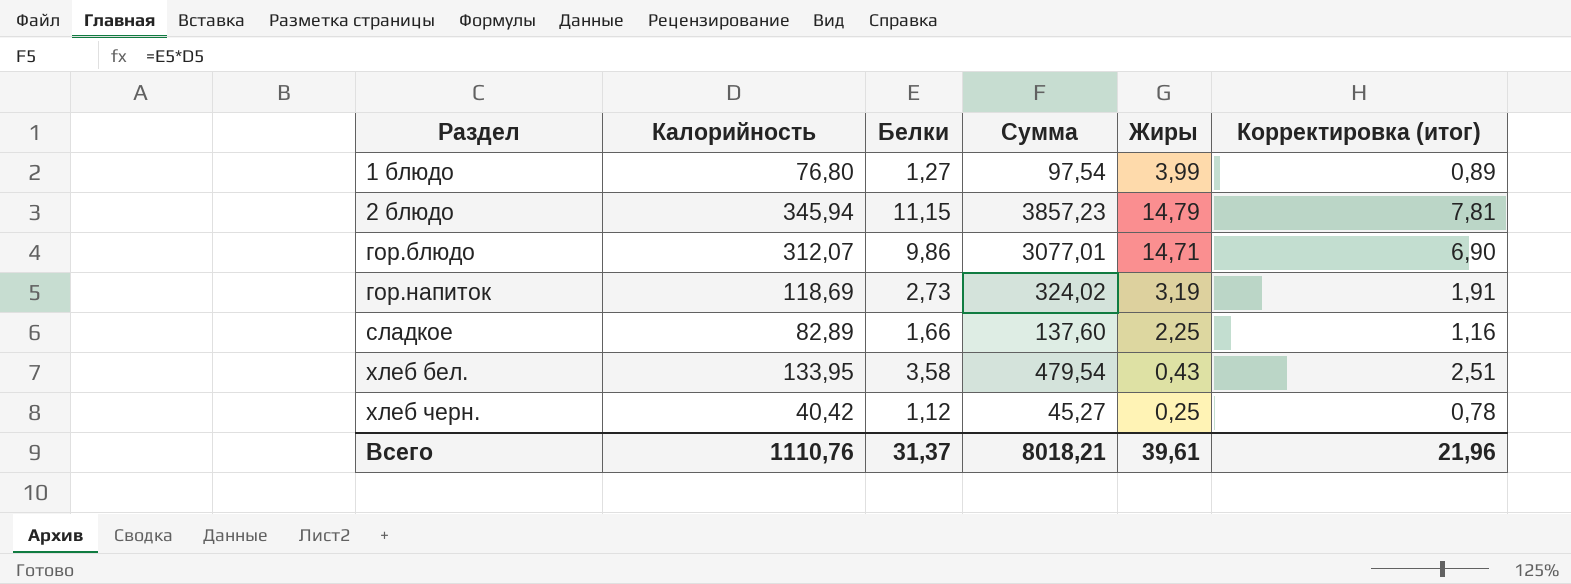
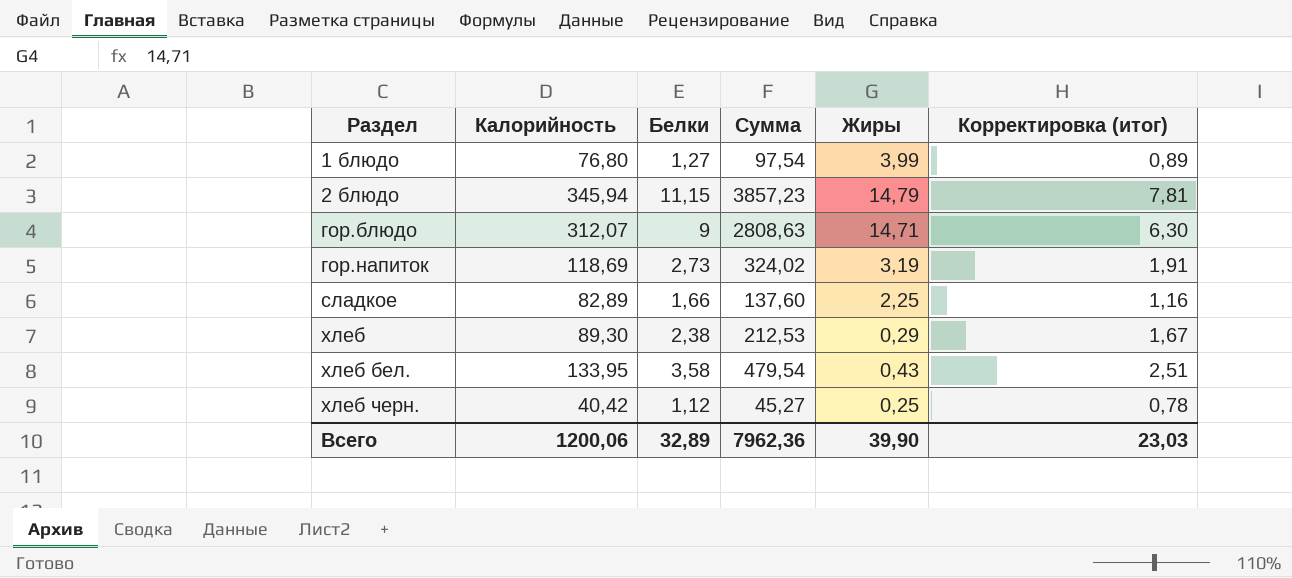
гор.блюдо | Белки: 9,86 -> 9
гор.блюдо | Сумма: 3077,01 -> 2808,63
гор.блюдо | Корректировка (итог): 6,90 -> 6,30
row хлеб: none -> 89,30 | 2,38 | 212,53 | 0,29 | 1,67
Всего | Калорийность: 1110,76 -> 1200,06
Всего | Белки: 31,37 -> 32,89
Всего | Сумма: 8018,21 -> 7962,36
Всего | Жиры: 39,61 -> 39,90
Всего | Корректировка (итог): 21,96 -> 23,03

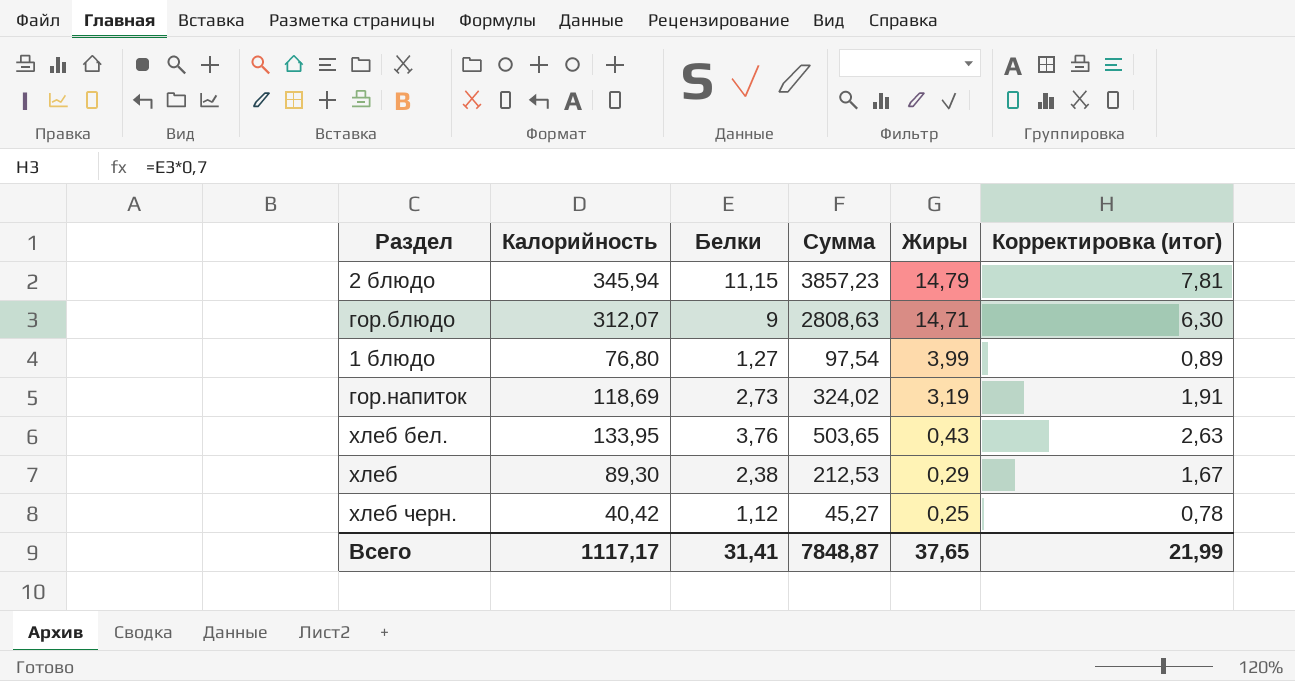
row order: Раздел ascending -> Жиры descending
row сладкое: 82,89 | 1,66 | 137,60 | 2,25 | 1,16 -> none
хлеб бел. | Белки: 3,58 -> 3,76
хлеб бел. | Сумма: 479,54 -> 503,65
хлеб бел. | Корректировка (итог): 2,51 -> 2,63
Всего | Калорийность: 1200,06 -> 1117,17
Всего | Белки: 32,89 -> 31,41
Всего | Сумма: 7962,36 -> 7848,87
Всего | Жиры: 39,90 -> 37,65
Всего | Корректировка (итог): 23,03 -> 21,99

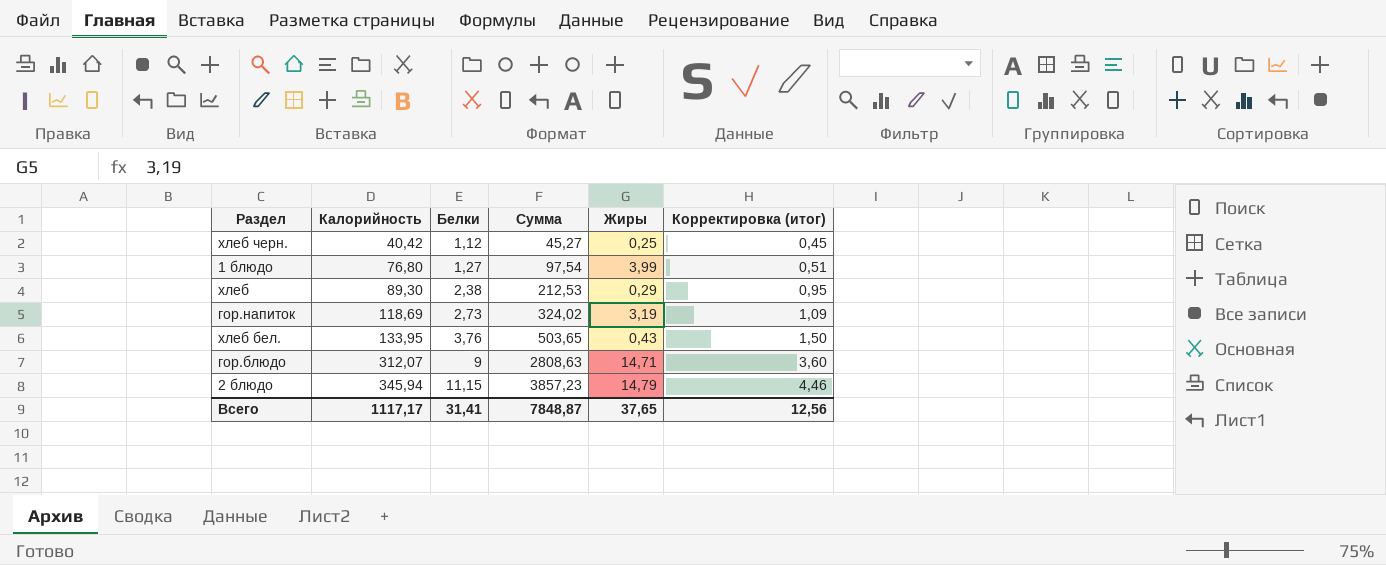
row order: Жиры descending -> Калорийность ascending
column Корректировка (итог) | formula: [Белки] * 0,7 -> [Белки] * 0,4
Всего | Корректировка (итог): 21,99 -> 12,56

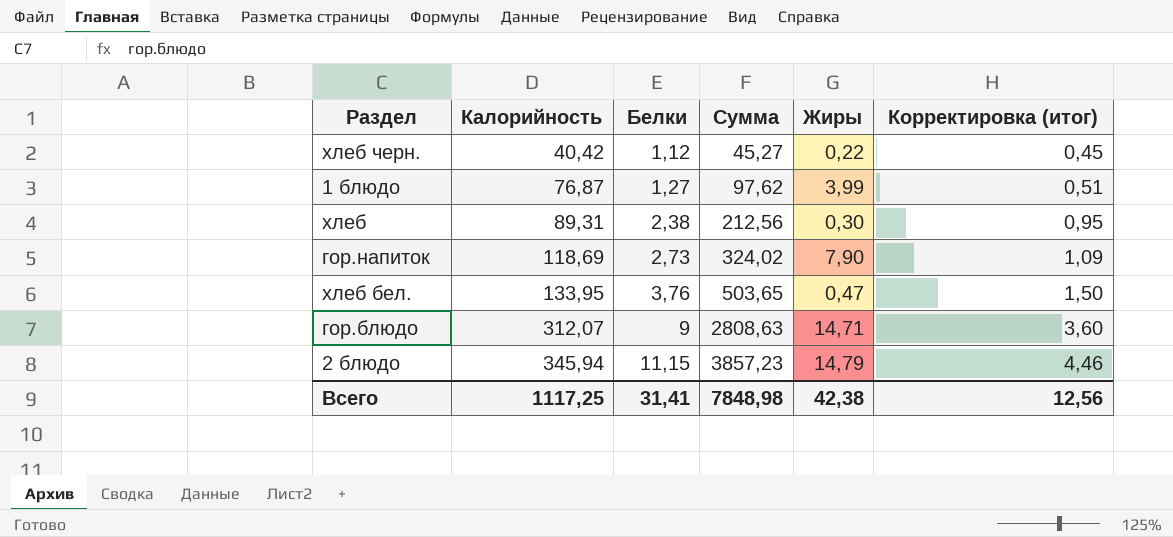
хлеб черн. | Жиры: 0,25 -> 0,22
1 блюдо | Калорийность: 76,80 -> 76,87
1 блюдо | Сумма: 97,54 -> 97,62
хлеб | Калорийность: 89,30 -> 89,31
хлеб | Сумма: 212,53 -> 212,56
хлеб | Жиры: 0,29 -> 0,30
гор.напиток | Жиры: 3,19 -> 7,90
хлеб бел. | Жиры: 0,43 -> 0,47
Всего | Калорийность: 1117,17 -> 1117,25
Всего | Сумма: 7848,87 -> 7848,98
Всего | Жиры: 37,65 -> 42,38

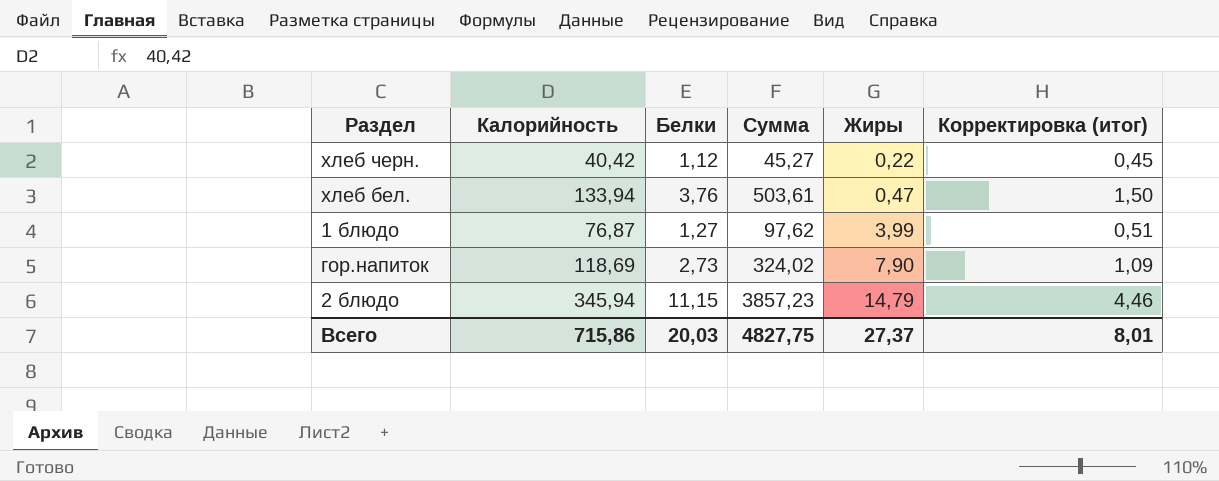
row order: Калорийность ascending -> Жиры ascending
row хлеб: 89,31 | 2,38 | 212,56 | 0,30 | 0,95 -> none
row гор.блюдо: 312,07 | 9 | 2808,63 | 14,71 | 3,60 -> none
хлеб бел. | Калорийность: 133,95 -> 133,94
хлеб бел. | Сумма: 503,65 -> 503,61
Всего | Калорийность: 1117,25 -> 715,86
Всего | Белки: 31,41 -> 20,03
Всего | Сумма: 7848,98 -> 4827,75
Всего | Жиры: 42,38 -> 27,37
Всего | Корректировка (итог): 12,56 -> 8,01

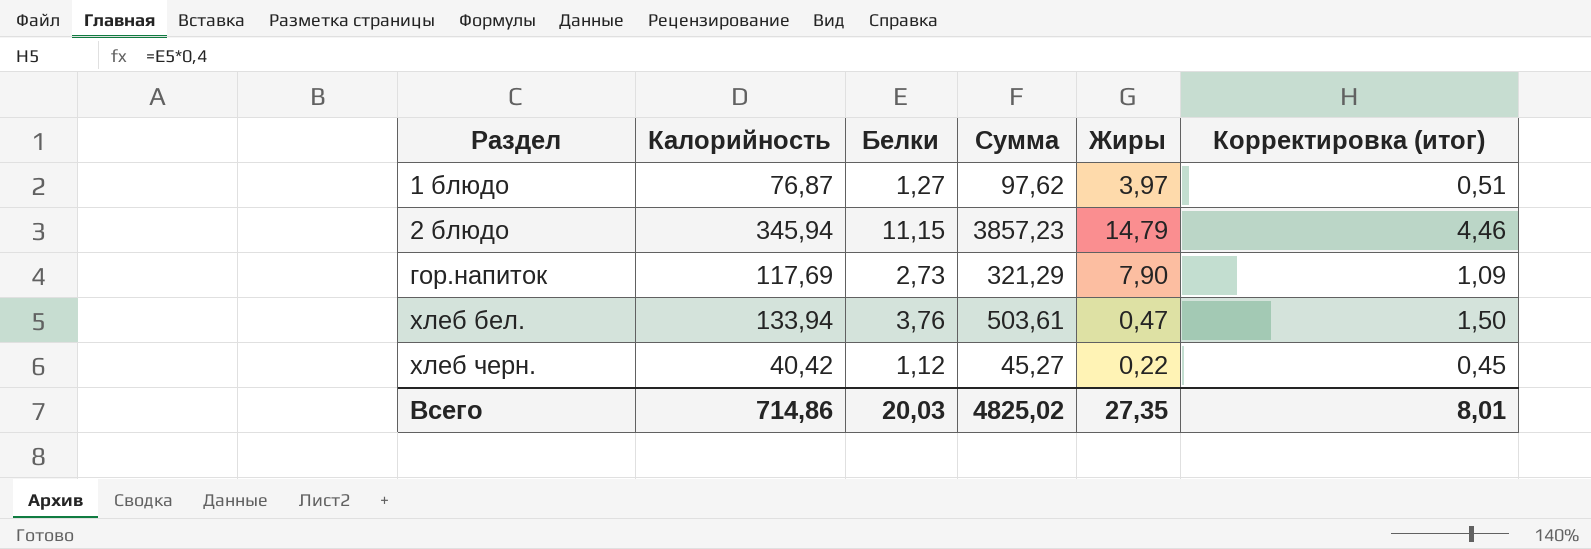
row order: Жиры ascending -> Раздел ascending
1 блюдо | Жиры: 3,99 -> 3,97
гор.напиток | Калорийность: 118,69 -> 117,69
гор.напиток | Сумма: 324,02 -> 321,29
Всего | Калорийность: 715,86 -> 714,86
Всего | Сумма: 4827,75 -> 4825,02
Всего | Жиры: 27,37 -> 27,35

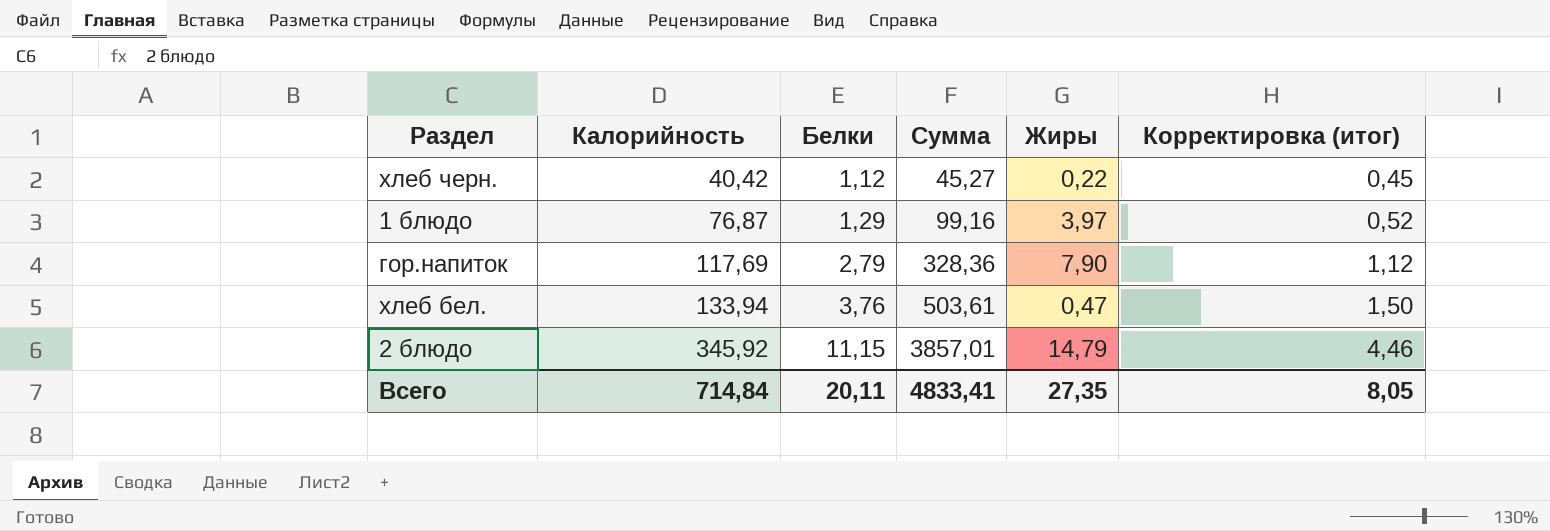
row order: Раздел ascending -> Калорийность ascending
1 блюдо | Белки: 1,27 -> 1,29
1 блюдо | Сумма: 97,62 -> 99,16
1 блюдо | Корректировка (итог): 0,51 -> 0,52
гор.напиток | Белки: 2,73 -> 2,79
гор.напиток | Сумма: 321,29 -> 328,36
гор.напиток | Корректировка (итог): 1,09 -> 1,12
2 блюдо | Калорийность: 345,94 -> 345,92
2 блюдо | Сумма: 3857,23 -> 3857,01
Всего | Калорийность: 714,86 -> 714,84
Всего | Белки: 20,03 -> 20,11
Всего | Сумма: 4825,02 -> 4833,41
Всего | Корректировка (итог): 8,01 -> 8,05

